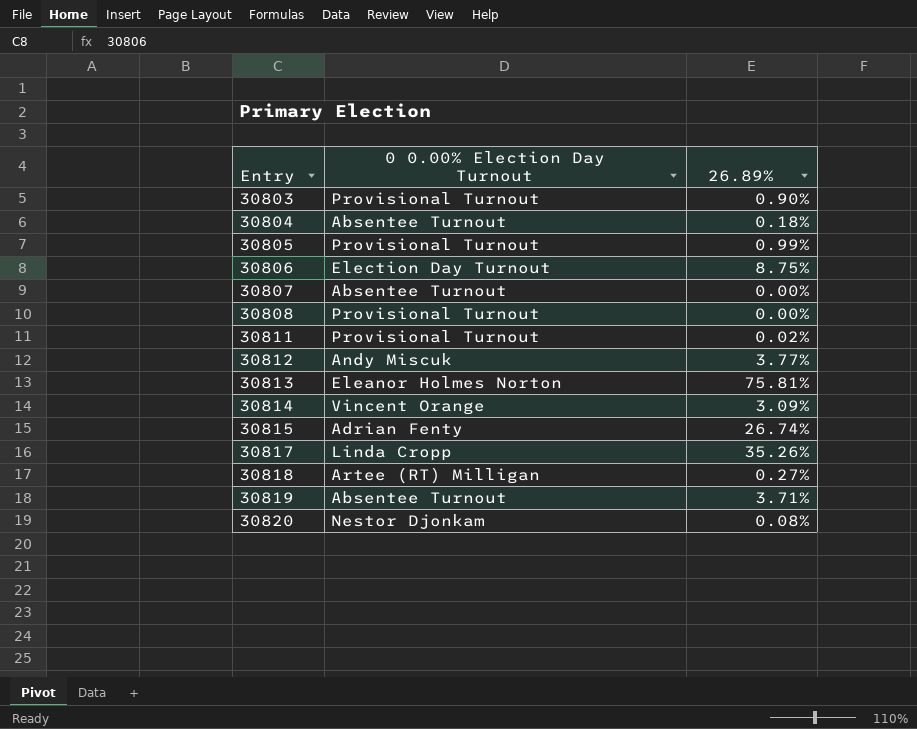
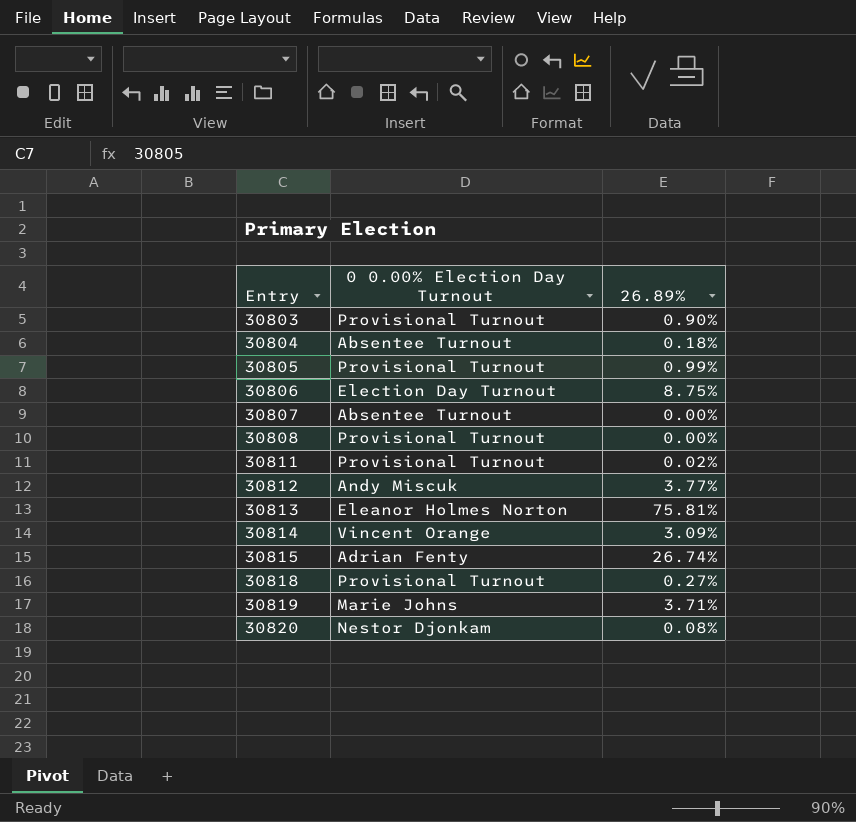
row 30817: Linda Cropp | 35.26% -> none
30818 | 0 0.00% Election Day Turnout: Artee (RT) Milligan -> Provisional Turnout
30819 | 0 0.00% Election Day Turnout: Absentee Turnout -> Marie Johns

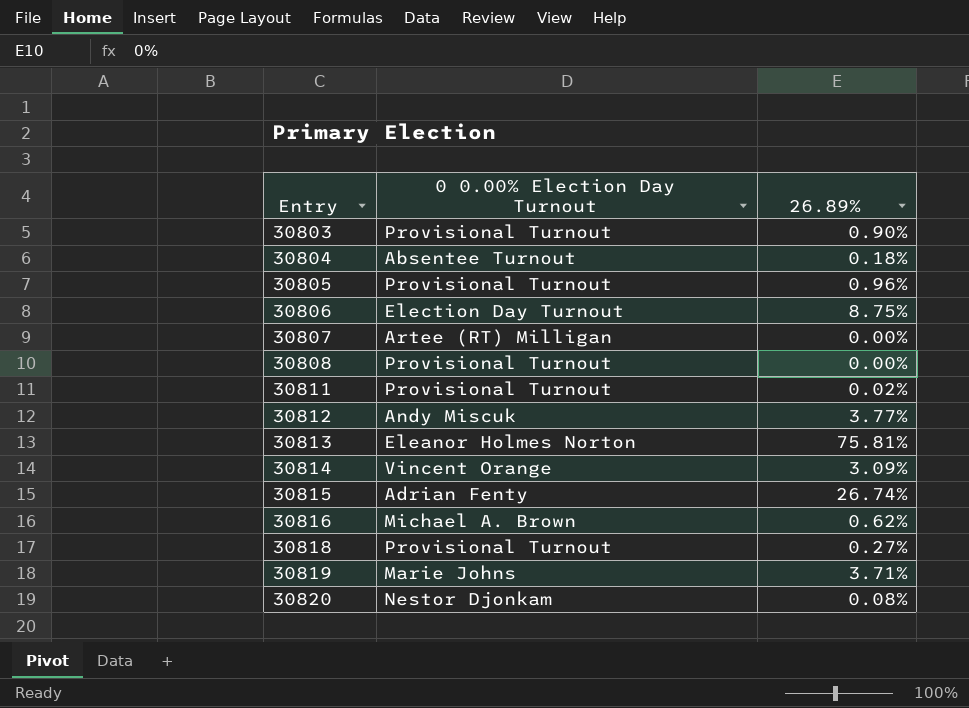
30805 | 26.89%: 0.99% -> 0.96%
30807 | 0 0.00% Election Day Turnout: Absentee Turnout -> Artee (RT) Milligan
row 30816: none -> Michael A. Brown | 0.62%

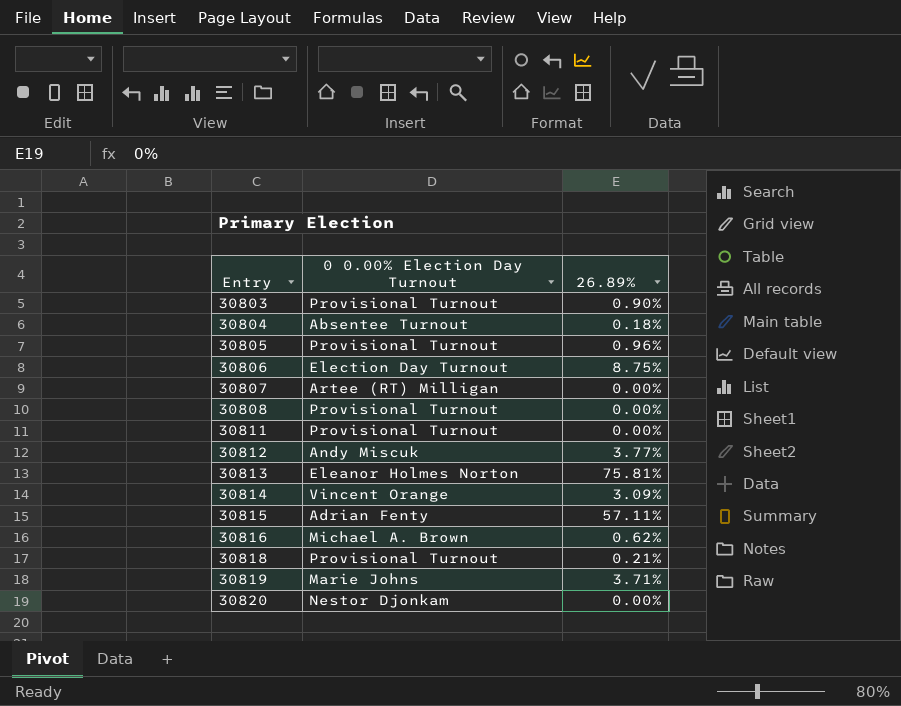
30811 | 26.89%: 0.02% -> 0.00%
30815 | 26.89%: 26.74% -> 57.11%
30818 | 26.89%: 0.27% -> 0.21%
30820 | 26.89%: 0.08% -> 0.00%

